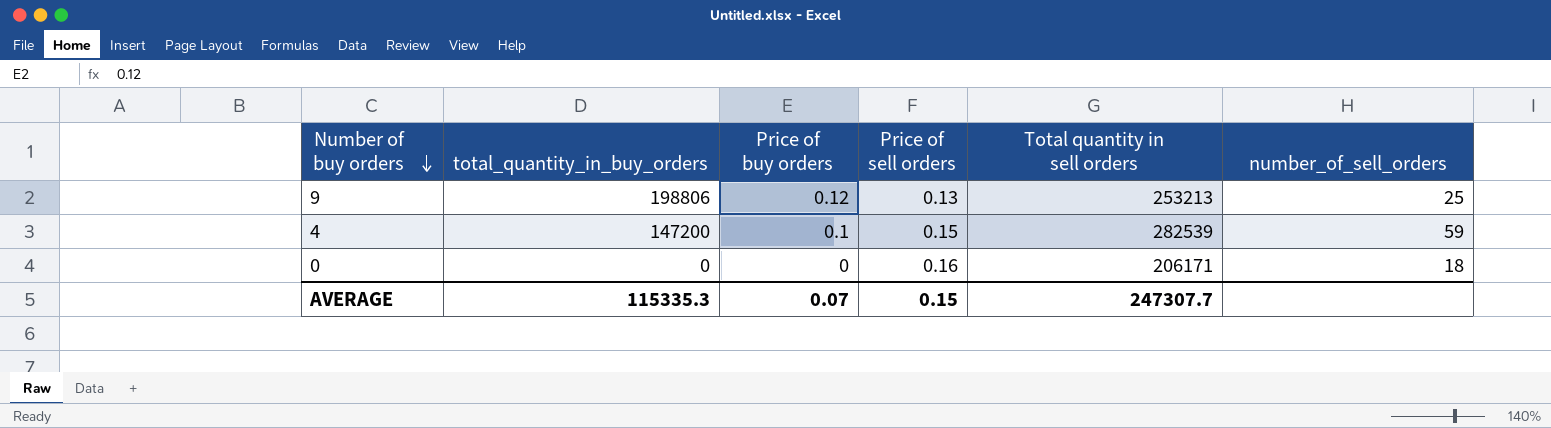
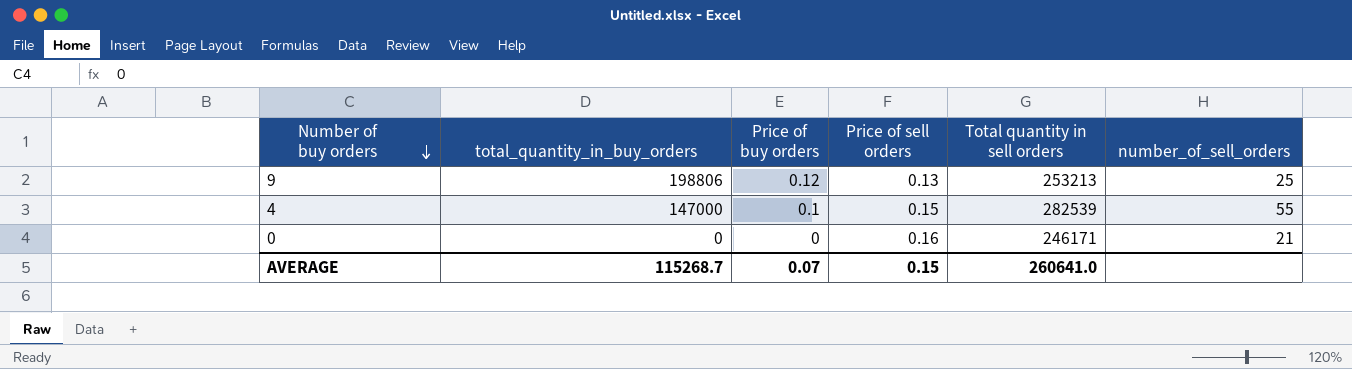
4 | total_quantity_in_buy_orders: 147200 -> 147000
4 | number_of_sell_orders: 59 -> 55
0 | Total quantity in sell orders: 206171 -> 246171
0 | number_of_sell_orders: 18 -> 21
AVERAGE | total_quantity_in_buy_orders: 115335.3 -> 115268.7
AVERAGE | Total quantity in sell orders: 247307.7 -> 260641.0

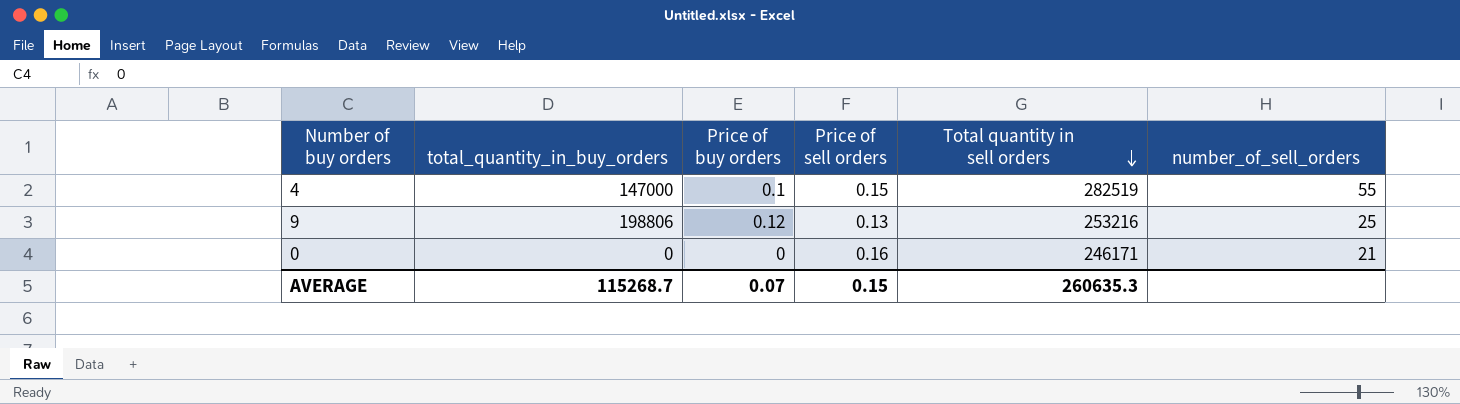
row order: Number of buy orders descending -> Total quantity in sell orders descending
4 | Total quantity in sell orders: 282539 -> 282519
9 | Total quantity in sell orders: 253213 -> 253216
AVERAGE | Total quantity in sell orders: 260641.0 -> 260635.3

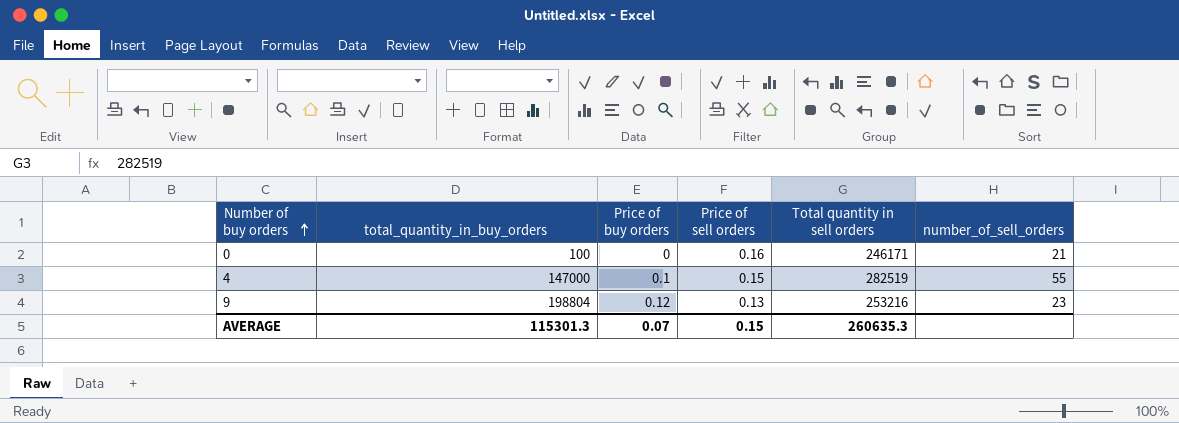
row order: Total quantity in sell orders descending -> Number of buy orders ascending
0 | total_quantity_in_buy_orders: 0 -> 100
9 | total_quantity_in_buy_orders: 198806 -> 198804
9 | number_of_sell_orders: 25 -> 23
AVERAGE | total_quantity_in_buy_orders: 115268.7 -> 115301.3

